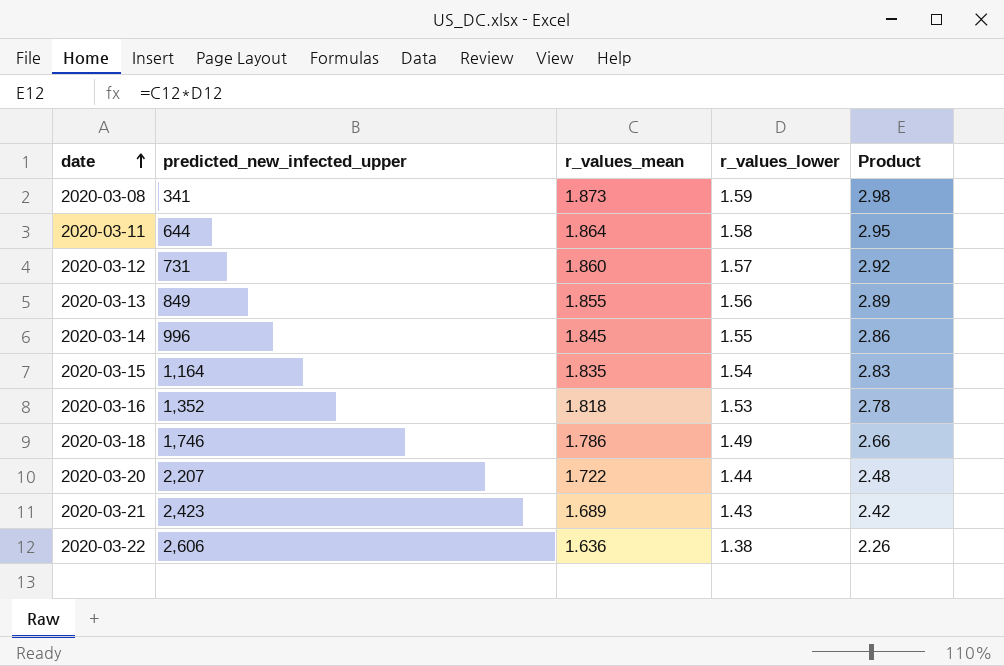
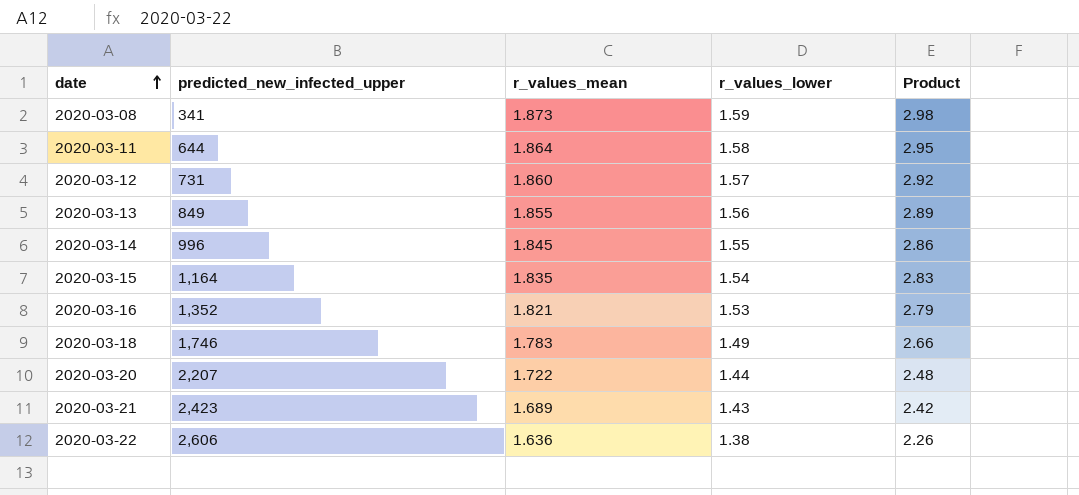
2020-03-16 | r_values_mean: 1.818 -> 1.821
2020-03-16 | Product: 2.78 -> 2.79
2020-03-18 | r_values_mean: 1.786 -> 1.783

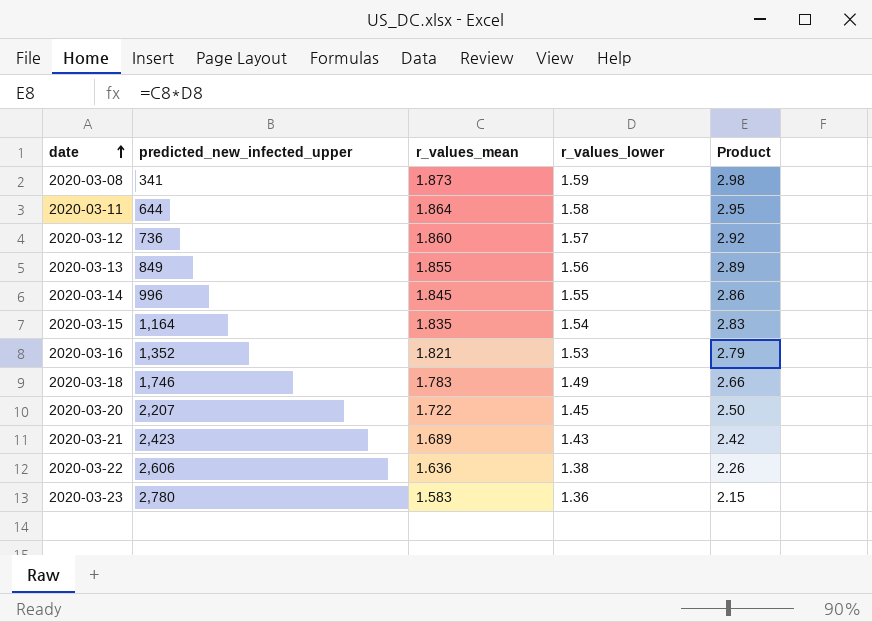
2020-03-12 | predicted_new_infected_upper: 731 -> 736
2020-03-20 | r_values_lower: 1.44 -> 1.45
2020-03-20 | Product: 2.48 -> 2.50
row 2020-03-23: none -> 2,780 | 1.583 | 1.36 | 2.15

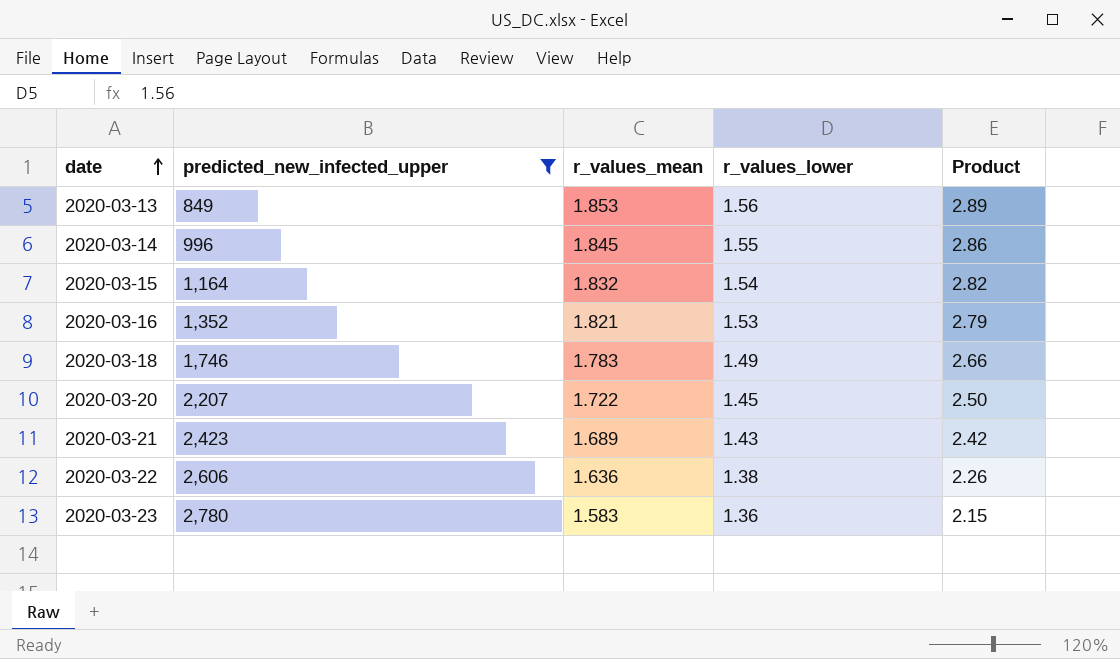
filter: none -> predicted_new_infected_upper >= 849
2020-03-13 | r_values_mean: 1.855 -> 1.853
2020-03-15 | r_values_mean: 1.835 -> 1.832
2020-03-15 | Product: 2.83 -> 2.82

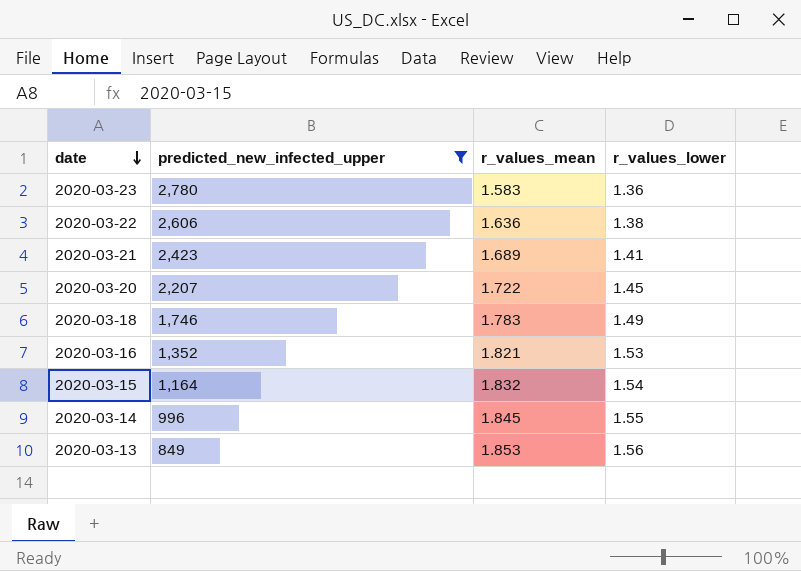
row order: date ascending -> date descending
column Product | formula: [r_values_mean] * [r_values_lower] -> none
2020-03-21 | r_values_lower: 1.43 -> 1.41

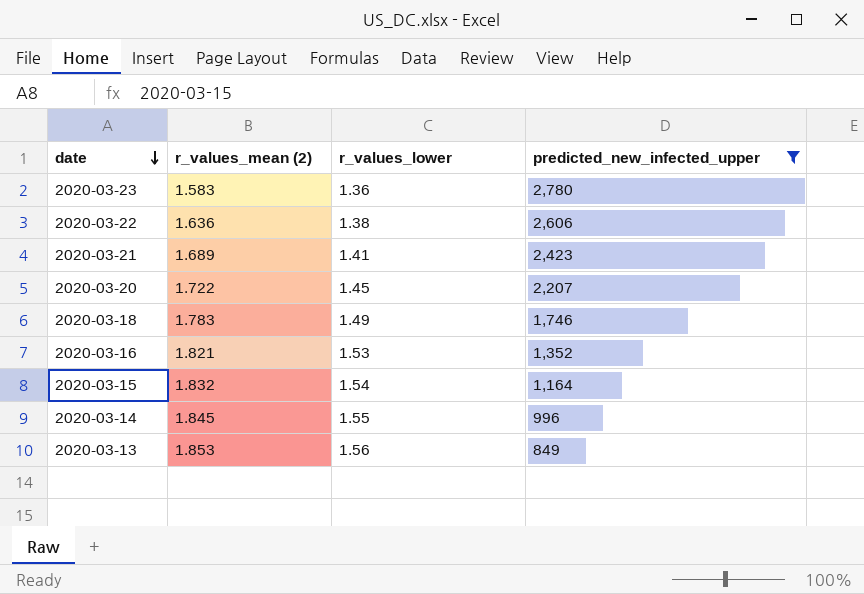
column name: r_values_mean -> r_values_mean (2)
column predicted_new_infected_upper | position: 2 -> 4

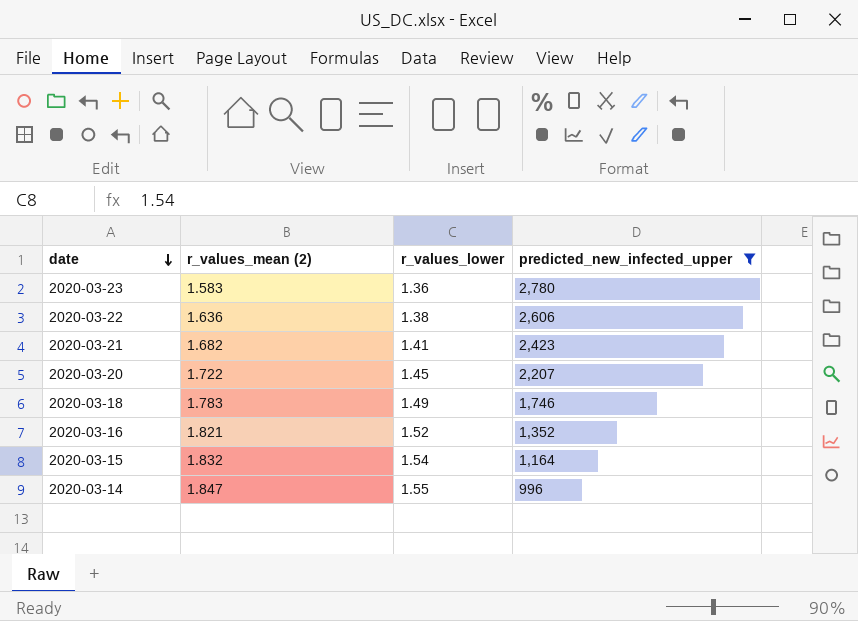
row 2020-03-13: 1.853 | 1.56 | 849 -> none
2020-03-21 | r_values_mean (2): 1.689 -> 1.682
2020-03-16 | r_values_lower: 1.53 -> 1.52
2020-03-14 | r_values_mean (2): 1.845 -> 1.847

